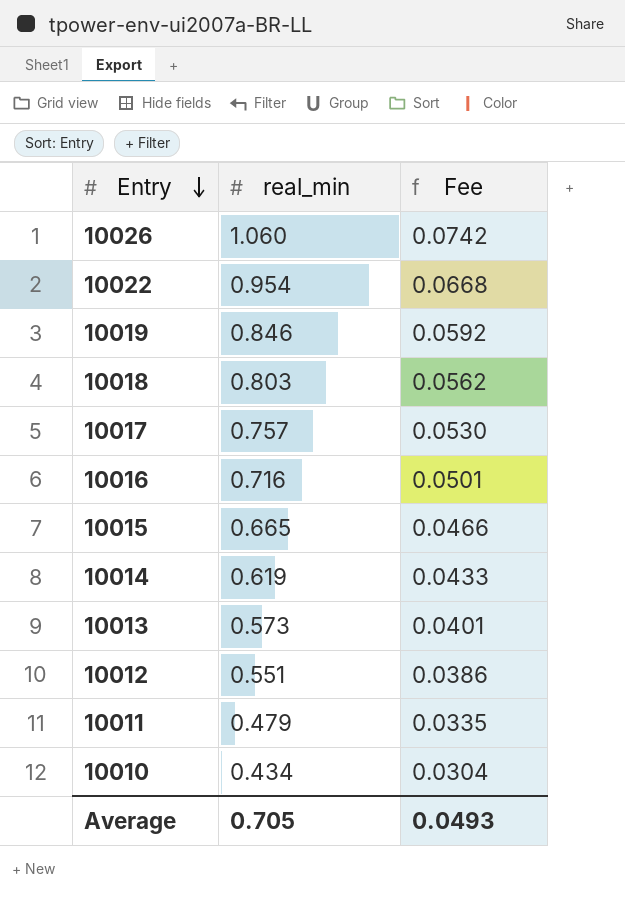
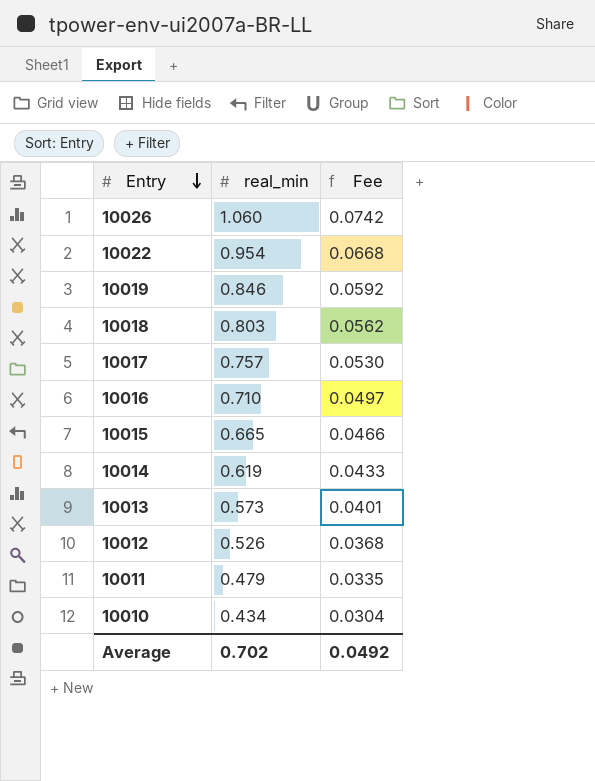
10016 | real_min: 0.716 -> 0.710
10016 | Fee: 0.0501 -> 0.0497
10012 | real_min: 0.551 -> 0.526
10012 | Fee: 0.0386 -> 0.0368
Average | real_min: 0.705 -> 0.702
Average | Fee: 0.0493 -> 0.0492

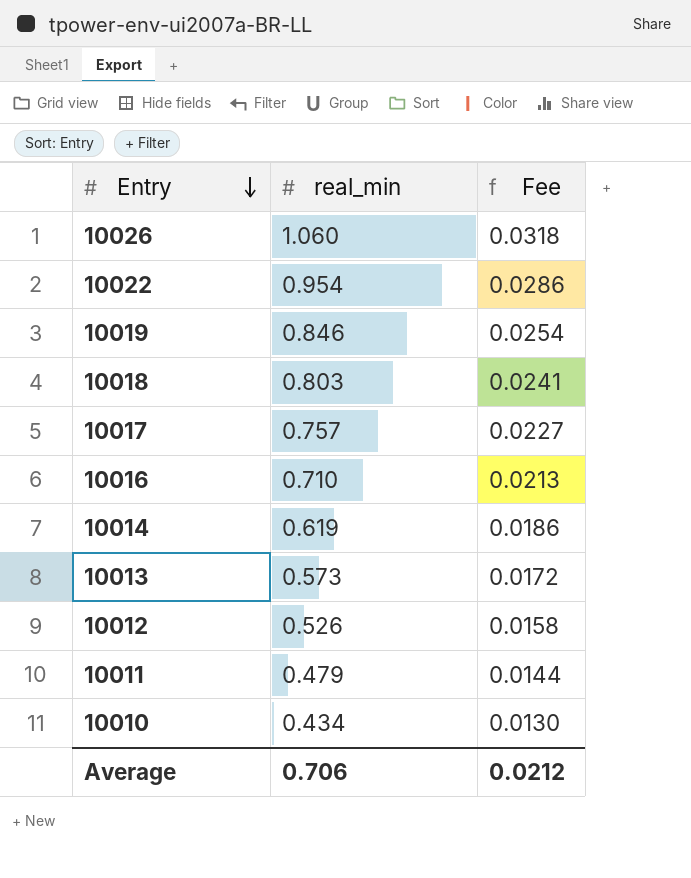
column Fee | formula: [real_min] * 0.07 -> [real_min] * 0.03
row 10015: 0.665 | 0.0466 -> none
Average | real_min: 0.702 -> 0.706
Average | Fee: 0.0492 -> 0.0212

